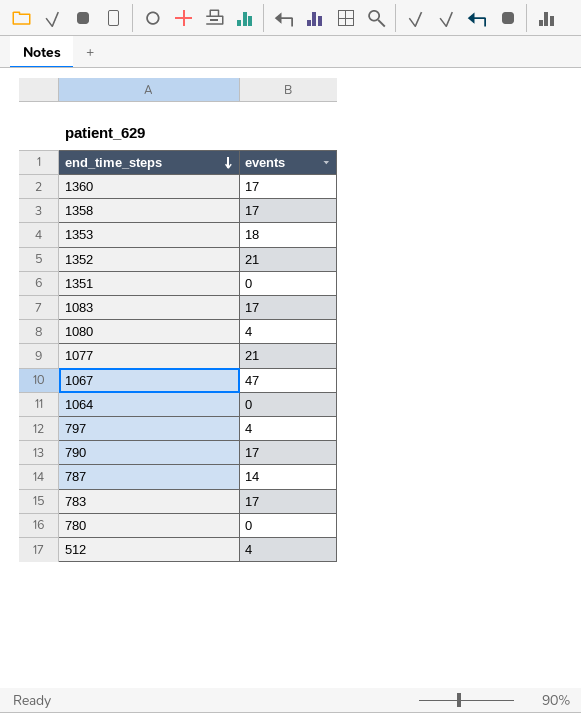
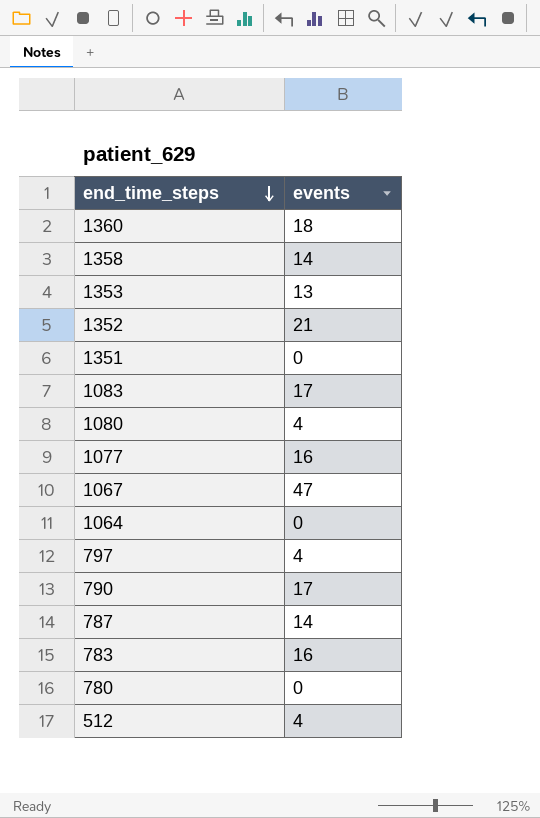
1360 | events: 17 -> 18
1358 | events: 17 -> 14
1353 | events: 18 -> 13
1077 | events: 21 -> 16
783 | events: 17 -> 16

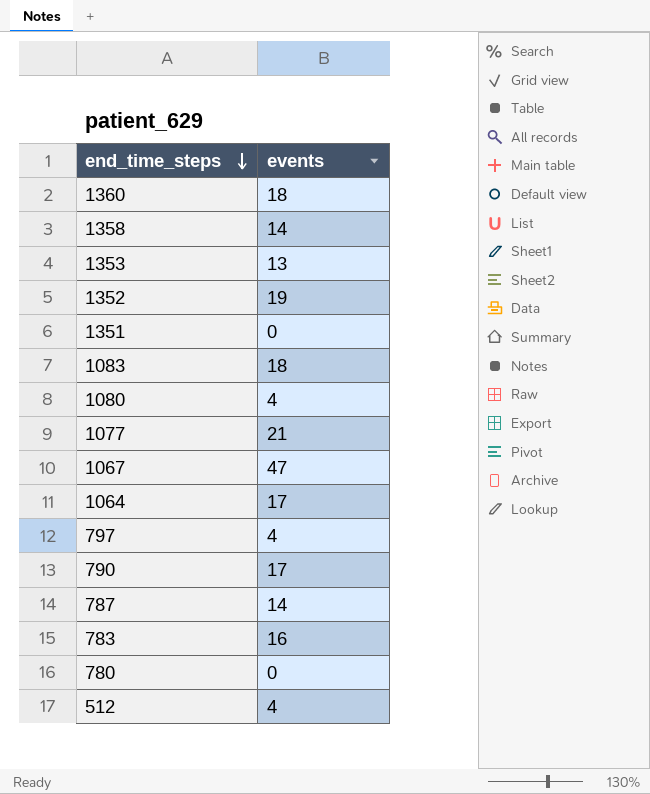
1352 | events: 21 -> 19
1083 | events: 17 -> 18
1077 | events: 16 -> 21
1064 | events: 0 -> 17

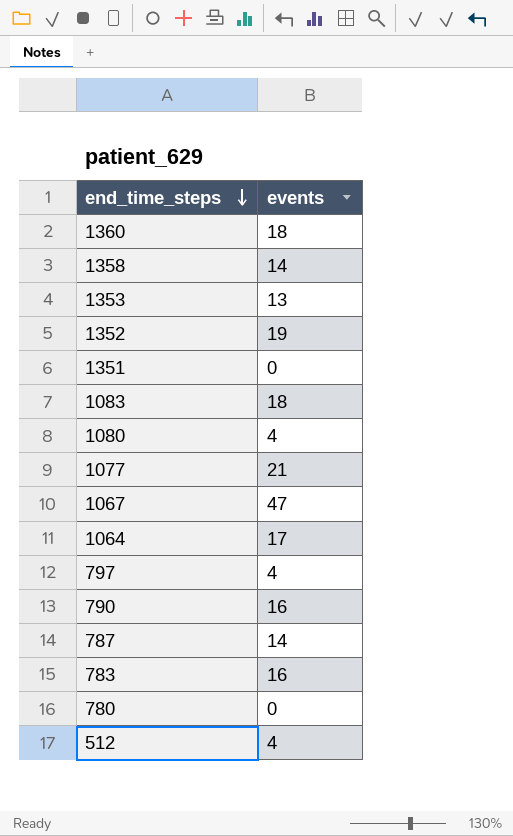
790 | events: 17 -> 16

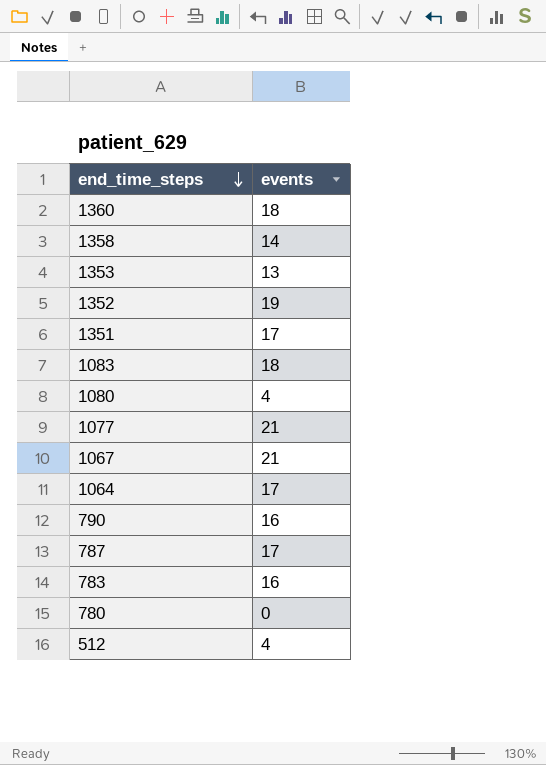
row 797: 4 -> none
1351 | events: 0 -> 17
1067 | events: 47 -> 21
787 | events: 14 -> 17

